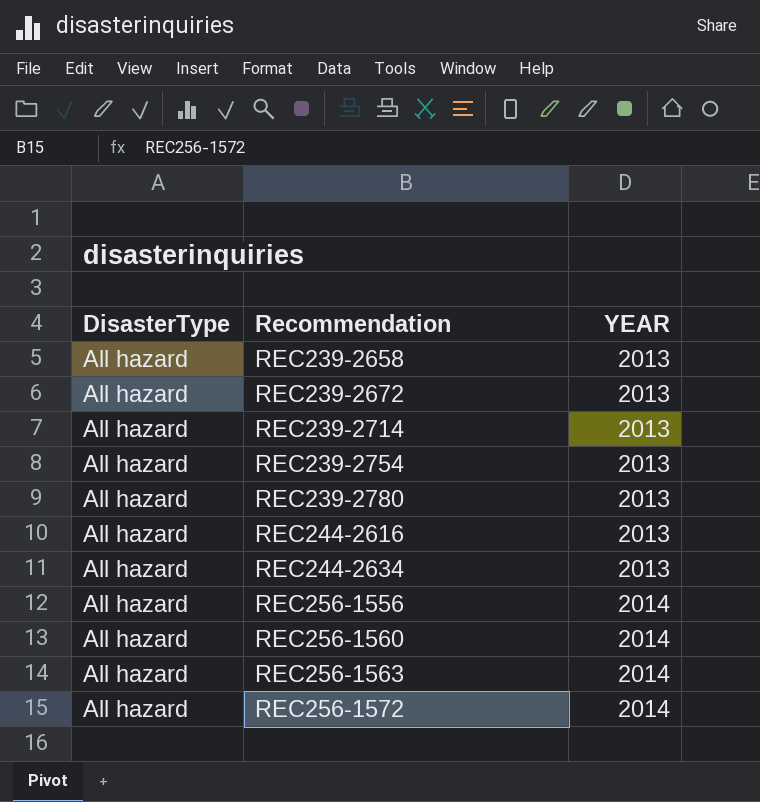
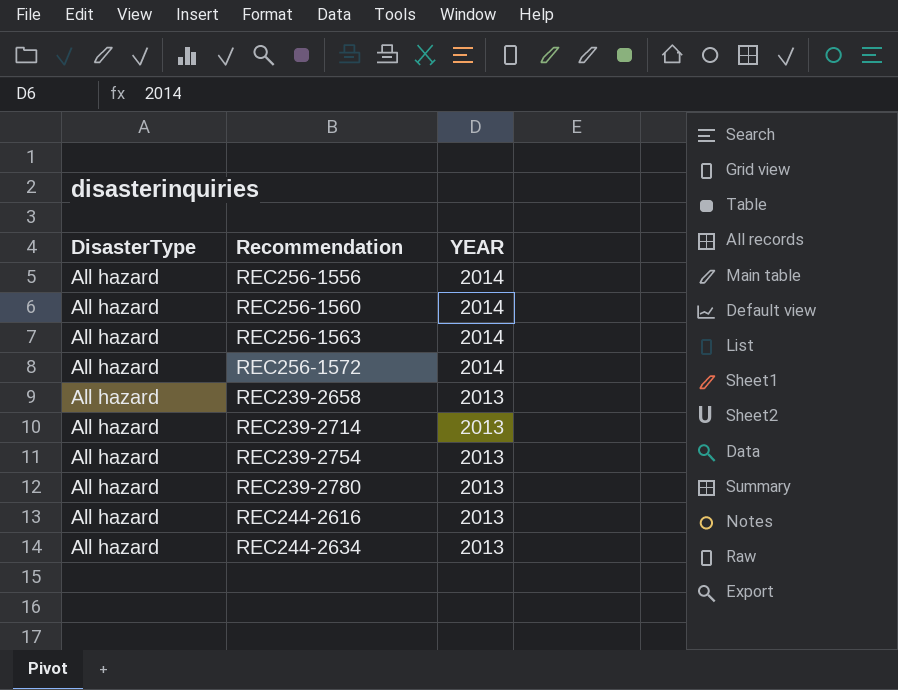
row order: Recommendation ascending -> YEAR descending
row REC239-2672: All hazard | 2013 -> none

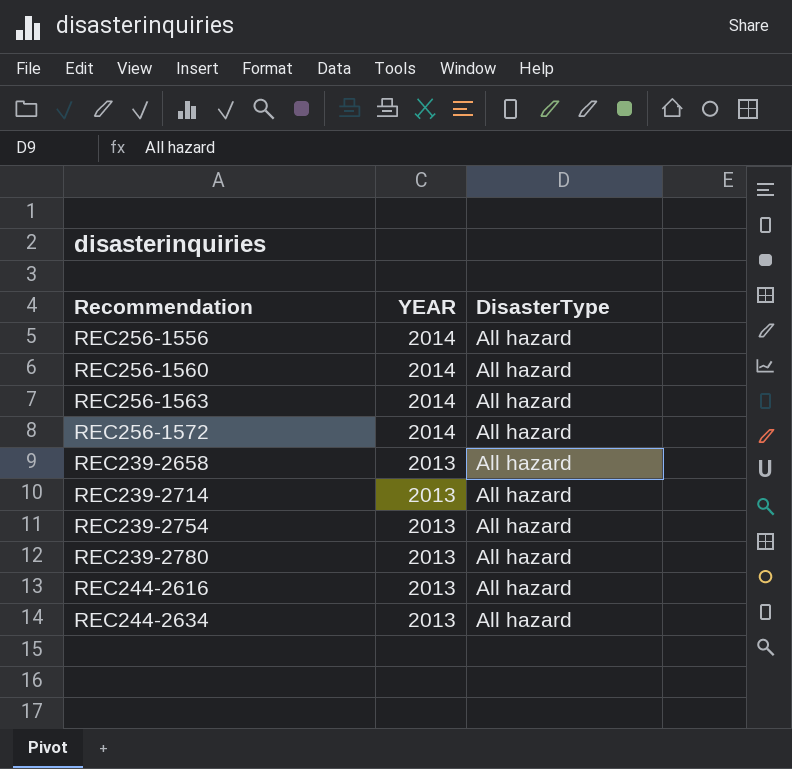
column DisasterType | position: 1 -> 3

